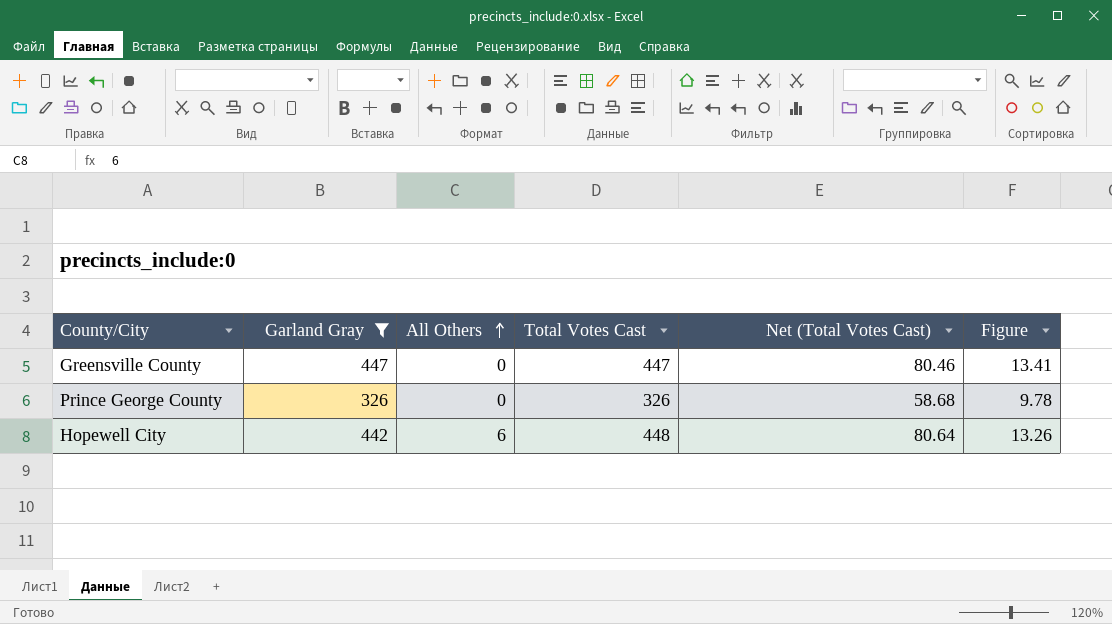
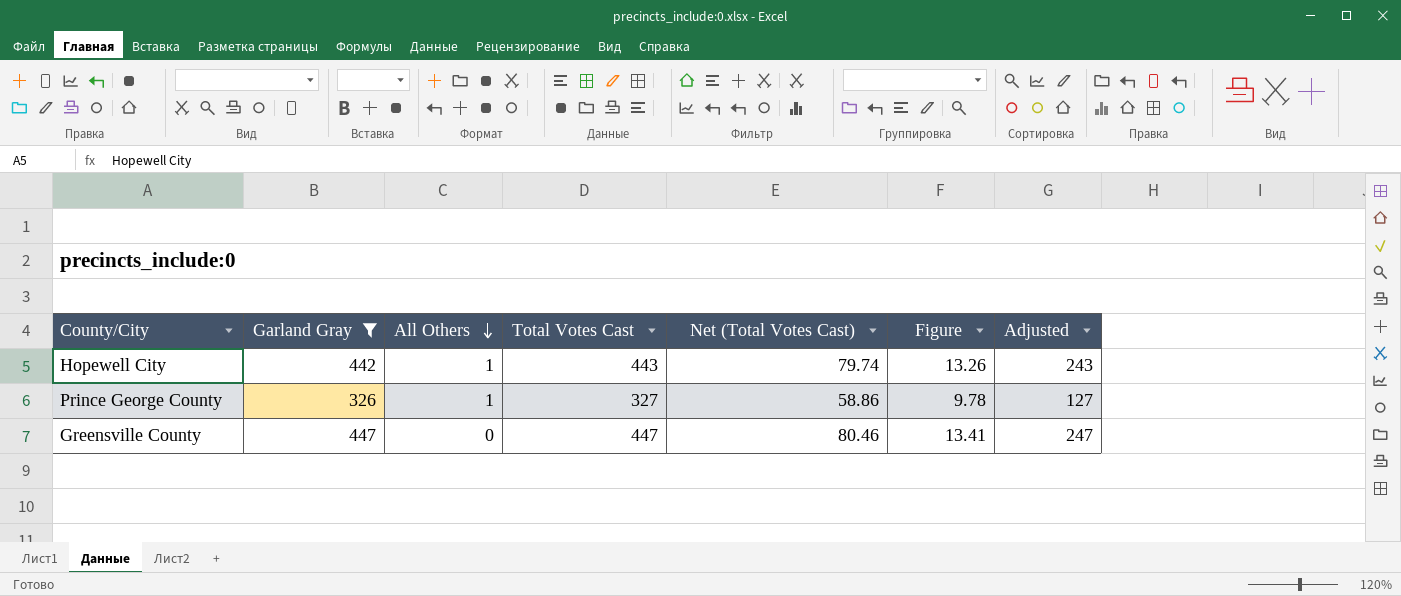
row order: All Others ascending -> All Others descending
column Adjusted | formula: none -> [Total Votes Cast] - 200
Hopewell City | All Others: 6 -> 1
Hopewell City | Total Votes Cast: 448 -> 443
Hopewell City | Net (Total Votes Cast): 80.64 -> 79.74
Prince George County | All Others: 0 -> 1
Prince George County | Total Votes Cast: 326 -> 327
Prince George County | Net (Total Votes Cast): 58.68 -> 58.86

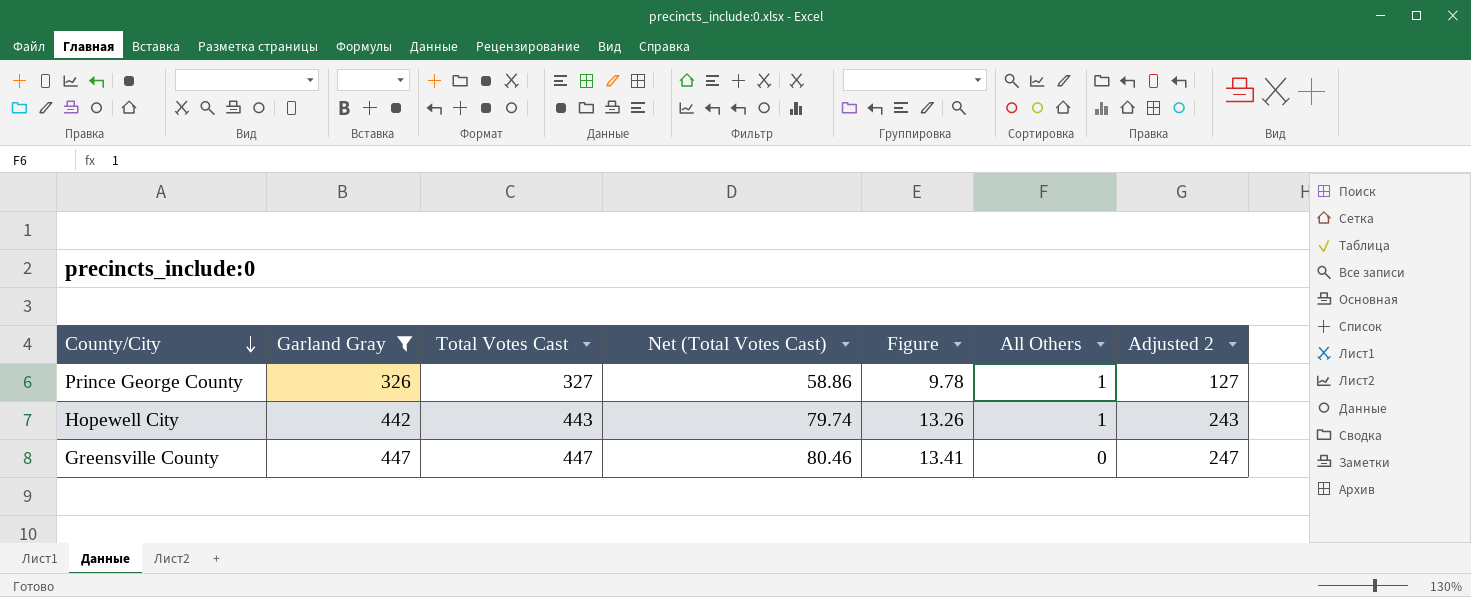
row order: All Others descending -> County/City descending
column All Others | position: 3 -> 6
column name: Adjusted -> Adjusted 2

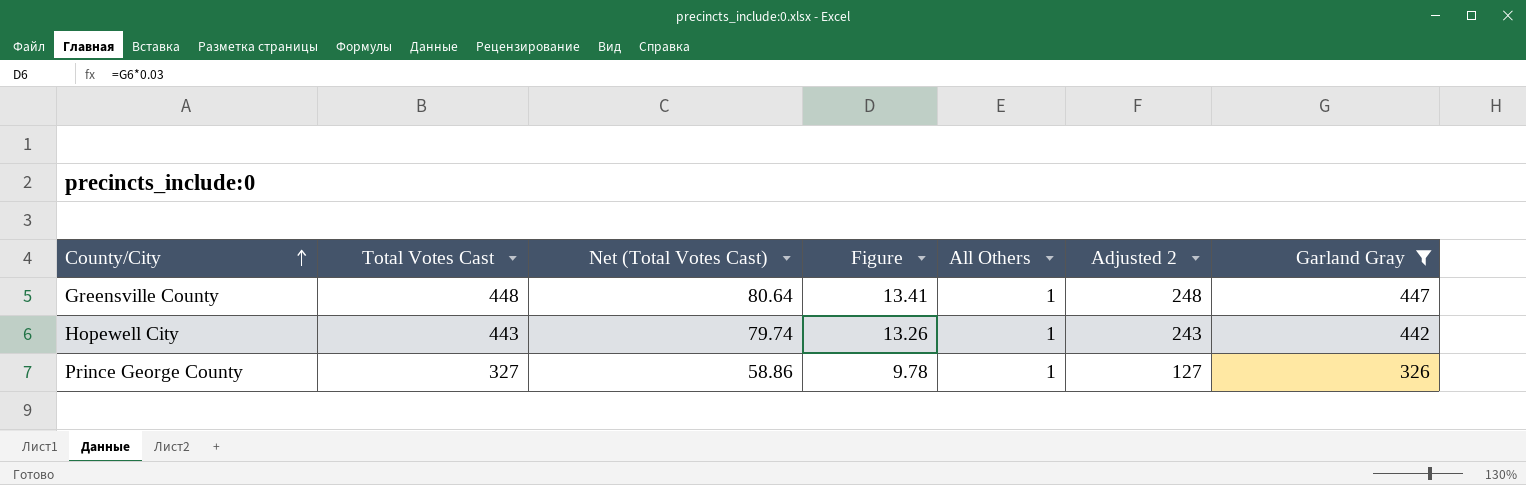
row order: County/City descending -> County/City ascending
column Garland Gray | position: 2 -> 7
Greensville County | Total Votes Cast: 447 -> 448
Greensville County | Net (Total Votes Cast): 80.46 -> 80.64
Greensville County | All Others: 0 -> 1
Greensville County | Adjusted 2: 247 -> 248

